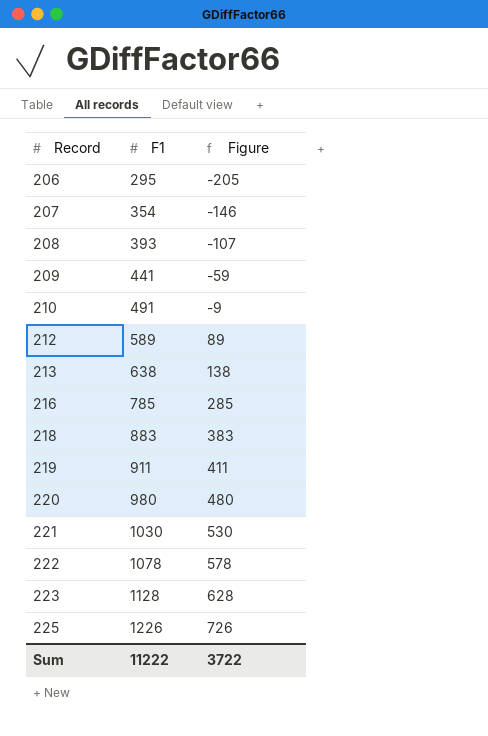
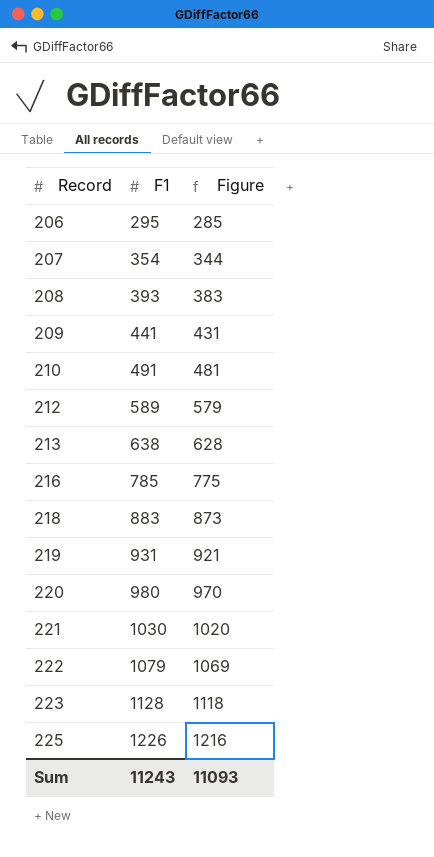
column Figure | formula: [F1] - 500 -> [F1] - 10
219 | F1: 911 -> 931
222 | F1: 1078 -> 1079
Sum | F1: 11222 -> 11243
Sum | Figure: 3722 -> 11093

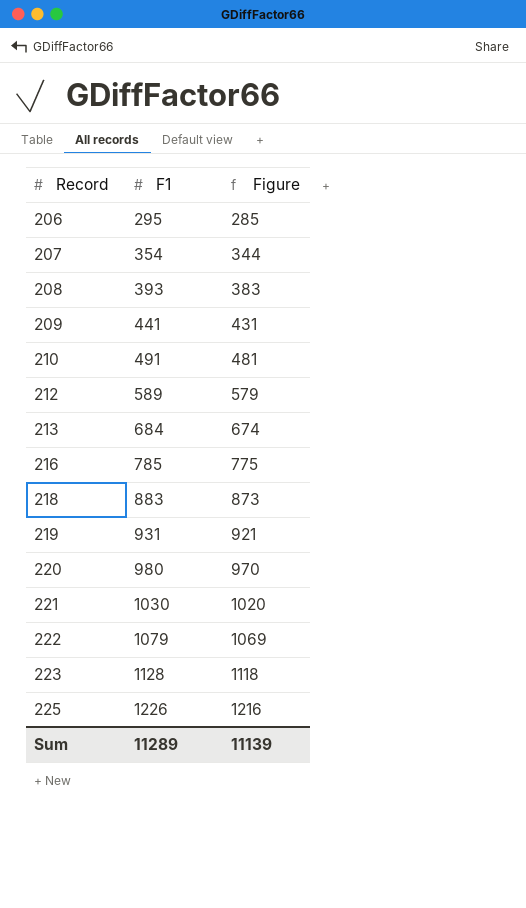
213 | F1: 638 -> 684
213 | Figure: 628 -> 674
Sum | F1: 11243 -> 11289
Sum | Figure: 11093 -> 11139

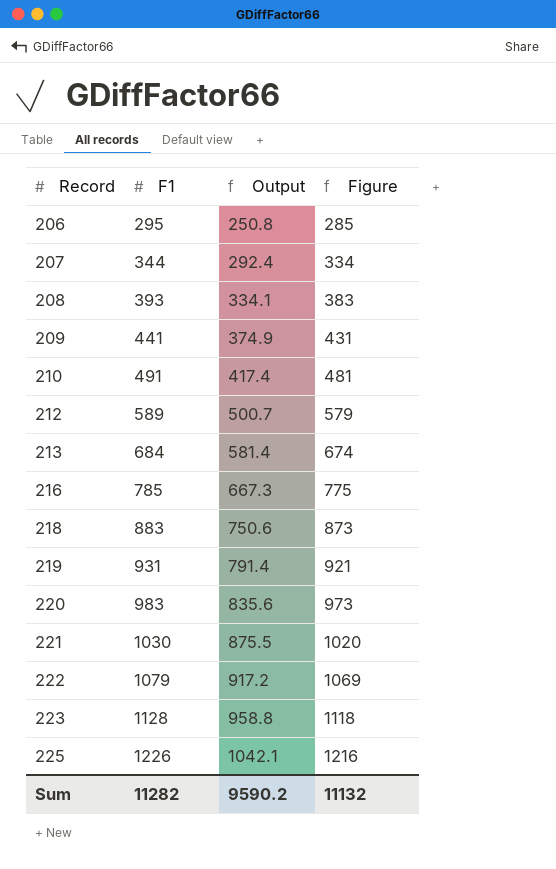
column Output | formula: none -> [F1] * 0.85
207 | F1: 354 -> 344
207 | Figure: 344 -> 334
220 | F1: 980 -> 983
220 | Figure: 970 -> 973
Sum | F1: 11289 -> 11282
Sum | Figure: 11139 -> 11132

